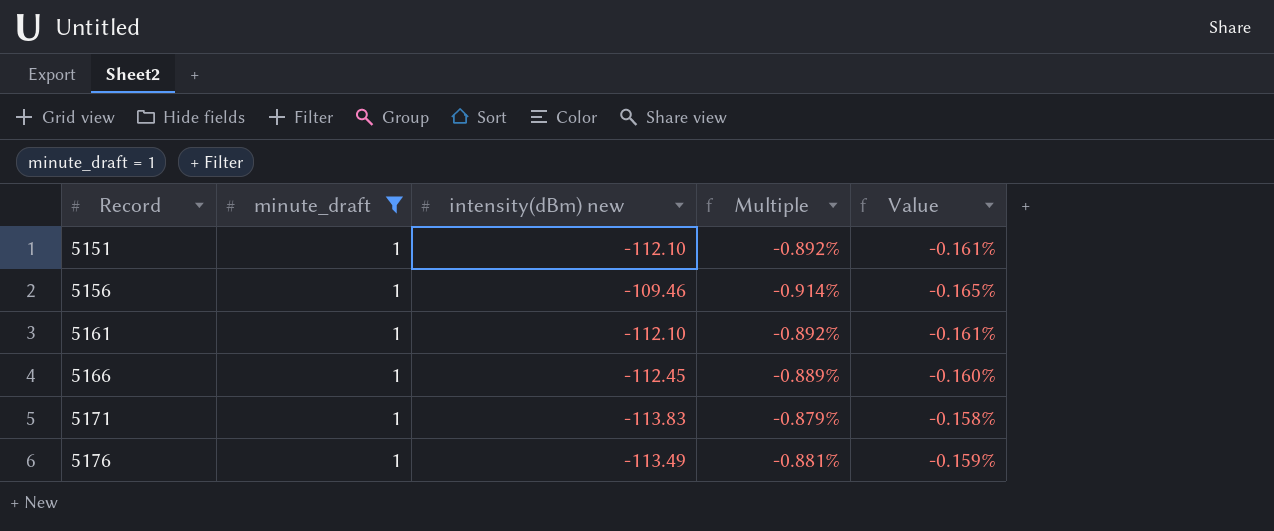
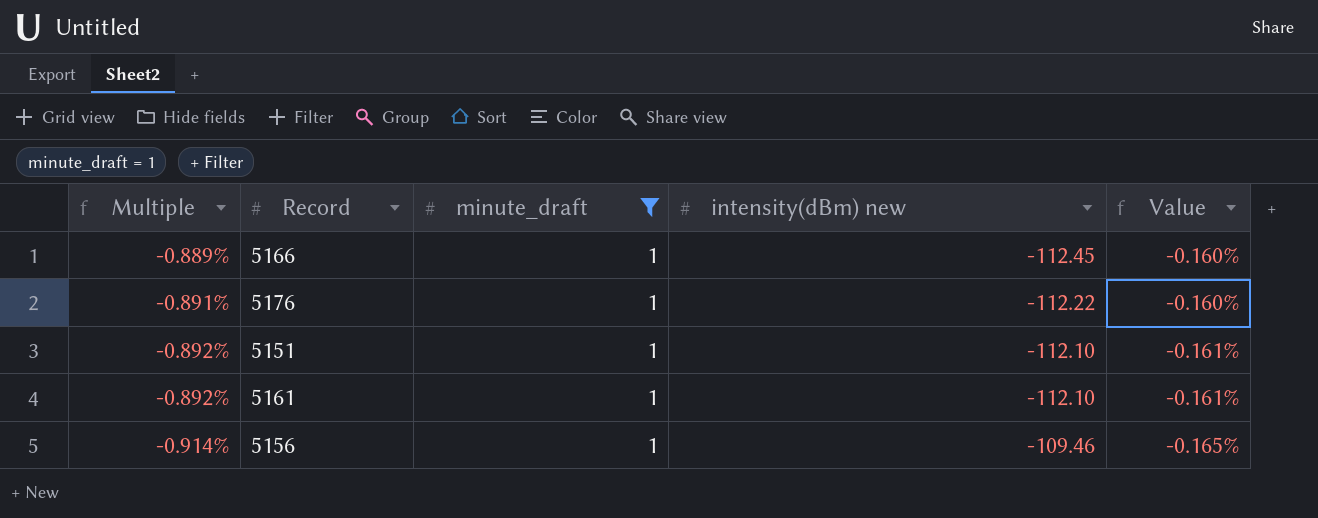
row order: Record ascending -> Multiple descending
column Multiple | position: 4 -> 1
row 5171: 1 | -113.83 | -0.879% | -0.158% -> none
5176 | Multiple: -0.881% -> -0.891%
5176 | intensity(dBm) new: -113.49 -> -112.22
5176 | Value: -0.159% -> -0.160%

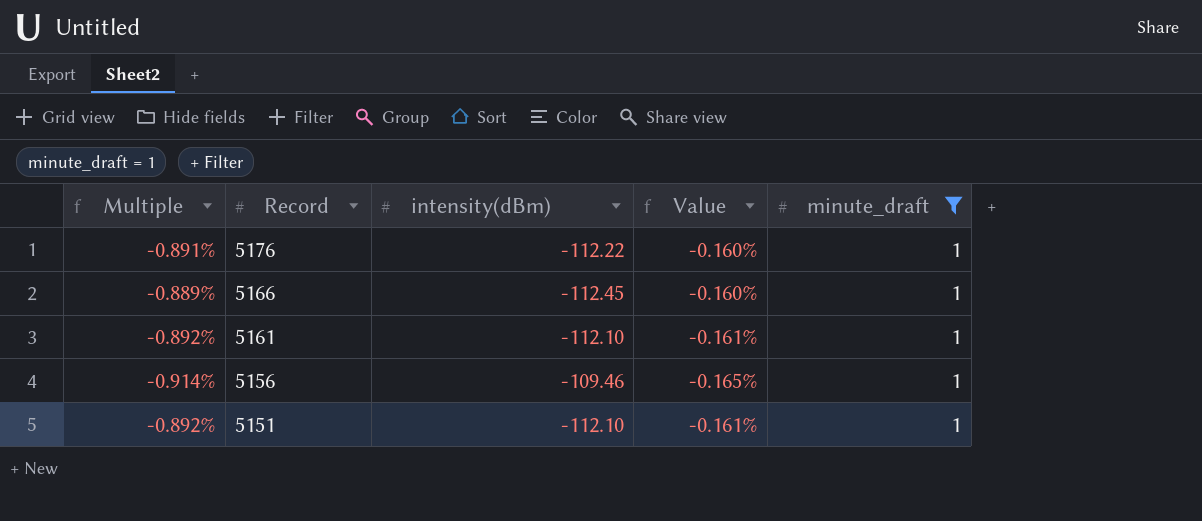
row order: Multiple descending -> Record descending
column name: intensity(dBm) new -> intensity(dBm)
column minute_draft | position: 3 -> 5

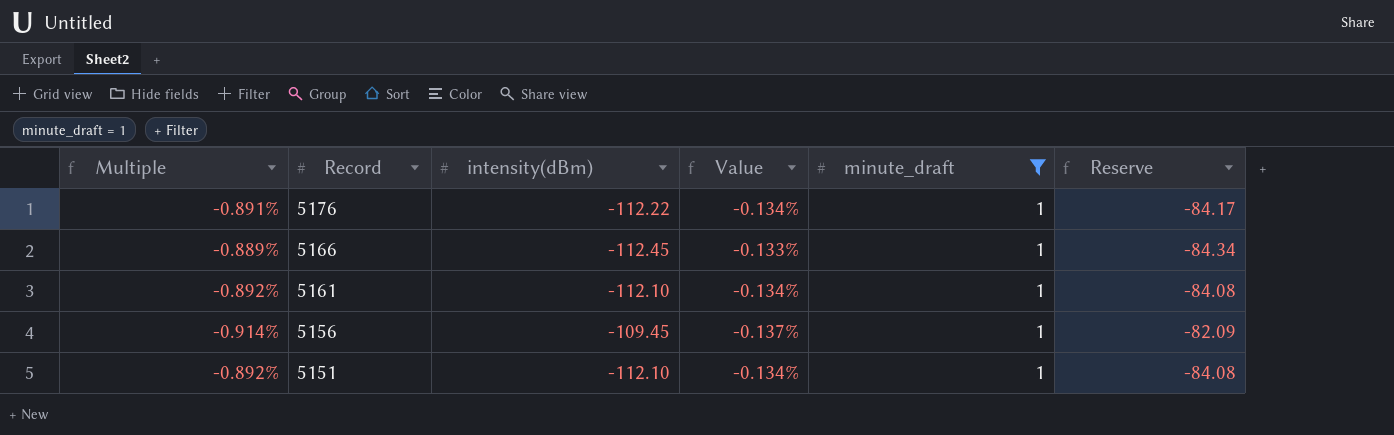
column Value | formula: [Multiple] * 0.18 -> [Multiple] * 0.15
column Reserve | formula: none -> [intensity(dBm)] * 0.75
5156 | intensity(dBm): -109.46 -> -109.45

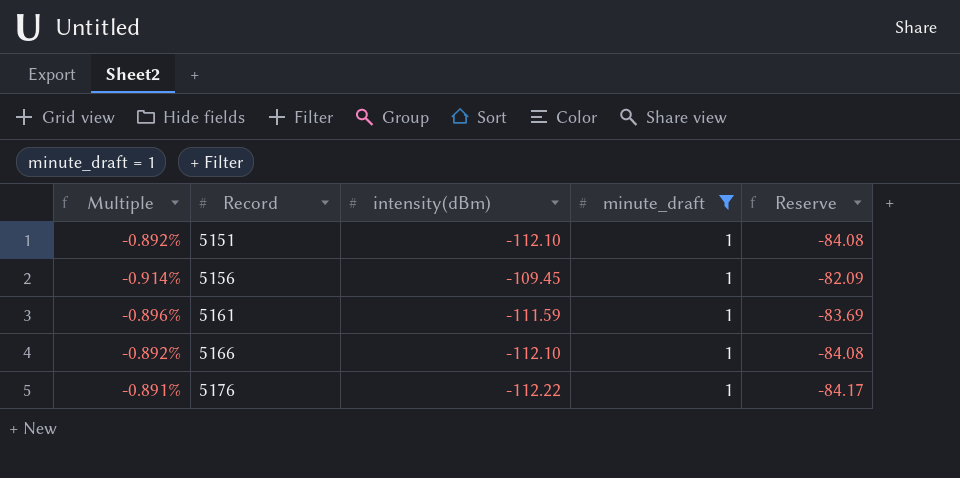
row order: Record descending -> Record ascending
column Value | formula: [Multiple] * 0.15 -> none
5161 | Multiple: -0.892% -> -0.896%
5161 | intensity(dBm): -112.10 -> -111.59
5161 | Reserve: -84.08 -> -83.69
5166 | Multiple: -0.889% -> -0.892%
5166 | intensity(dBm): -112.45 -> -112.10
5166 | Reserve: -84.34 -> -84.08

